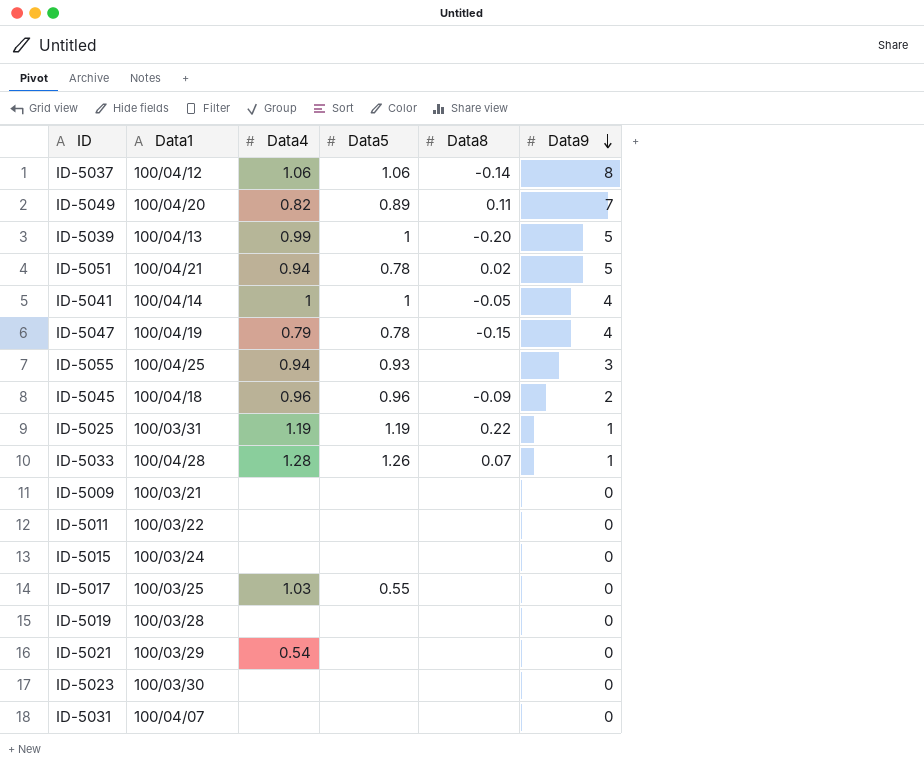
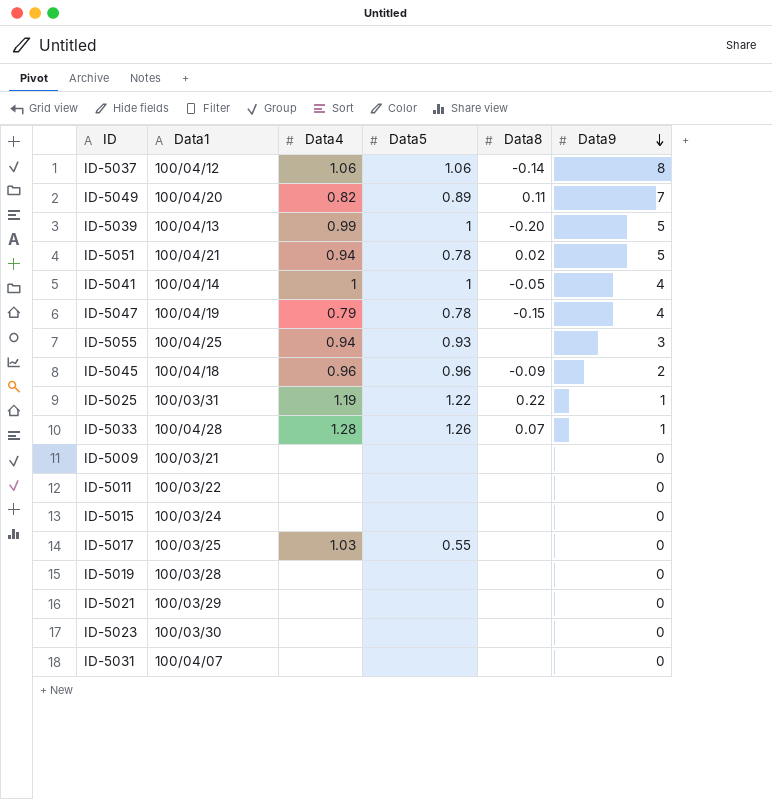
ID-5025 | Data5: 1.19 -> 1.22
ID-5021 | Data4: 0.54 -> none

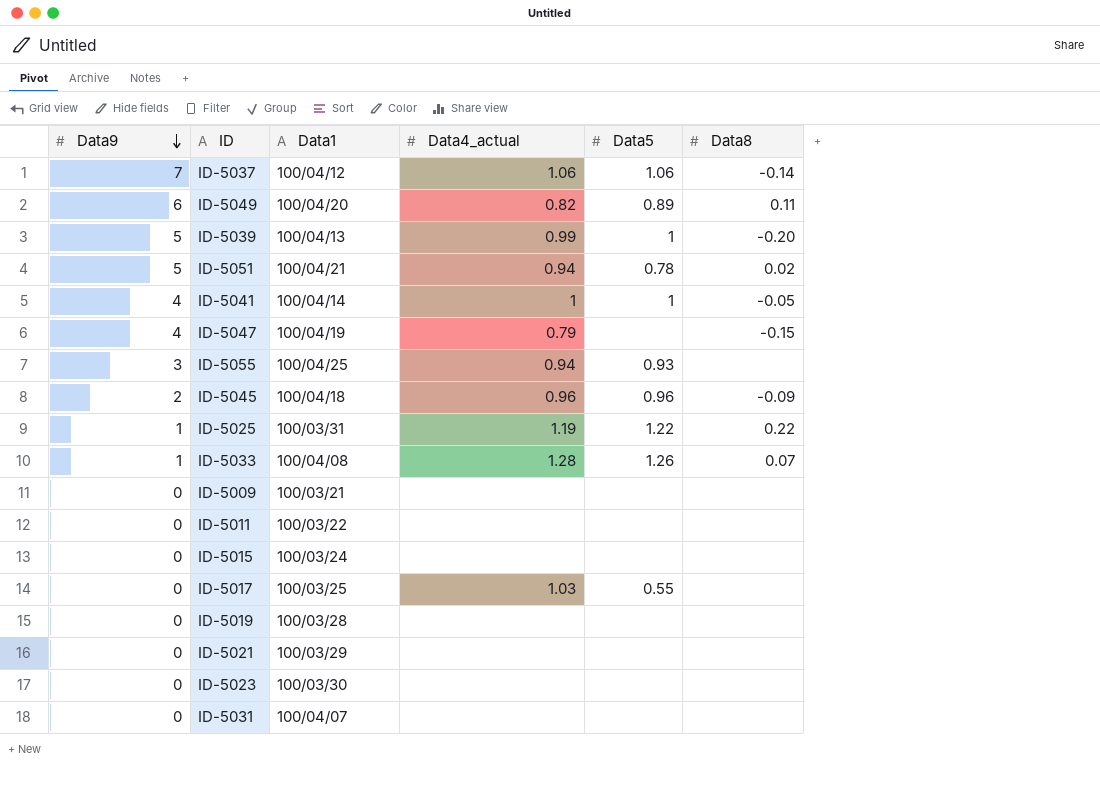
column Data9 | position: 6 -> 1
column name: Data4 -> Data4_actual
ID-5037 | Data9: 8 -> 7
ID-5049 | Data9: 7 -> 6
ID-5047 | Data5: 0.78 -> none
ID-5033 | Data1: 100/04/28 -> 100/04/08

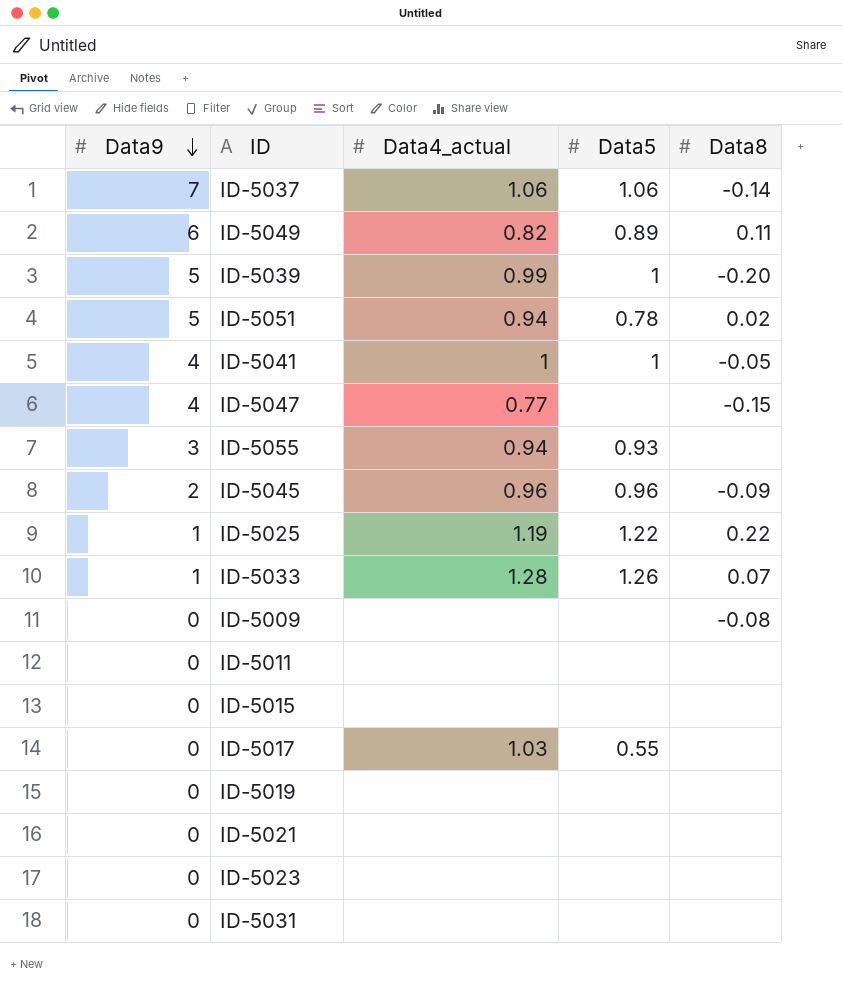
column Data1 | position: 3 -> none
ID-5047 | Data4_actual: 0.79 -> 0.77
ID-5009 | Data8: none -> -0.08

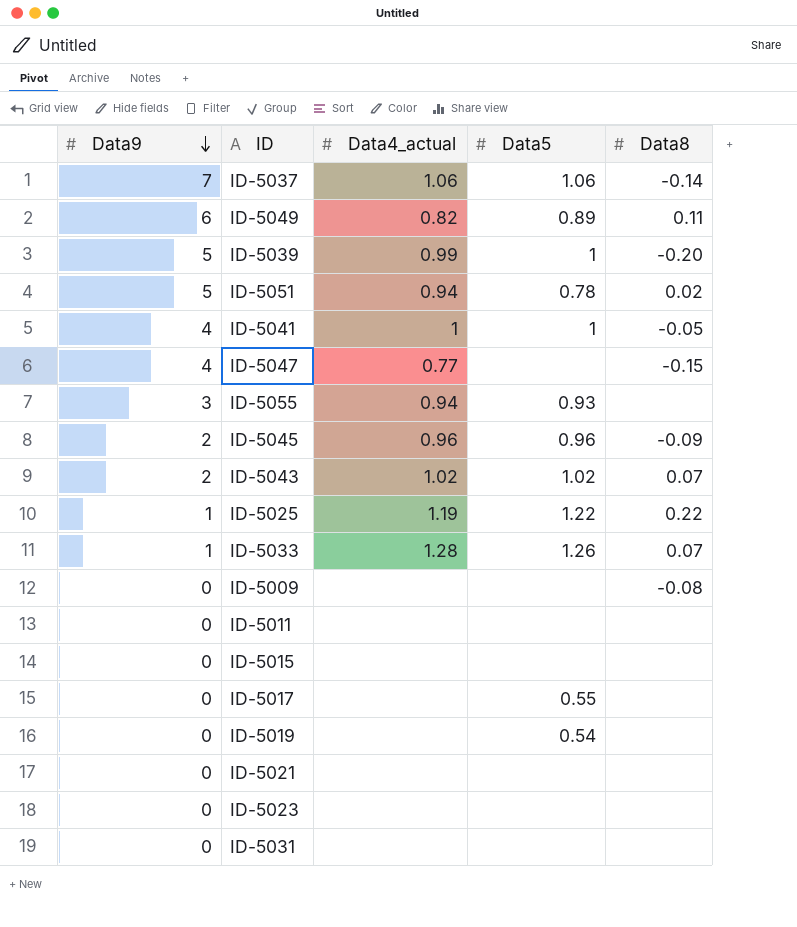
row ID-5043: none -> 2 | 1.02 | 1.02 | 0.07
ID-5017 | Data4_actual: 1.03 -> none
ID-5019 | Data5: none -> 0.54

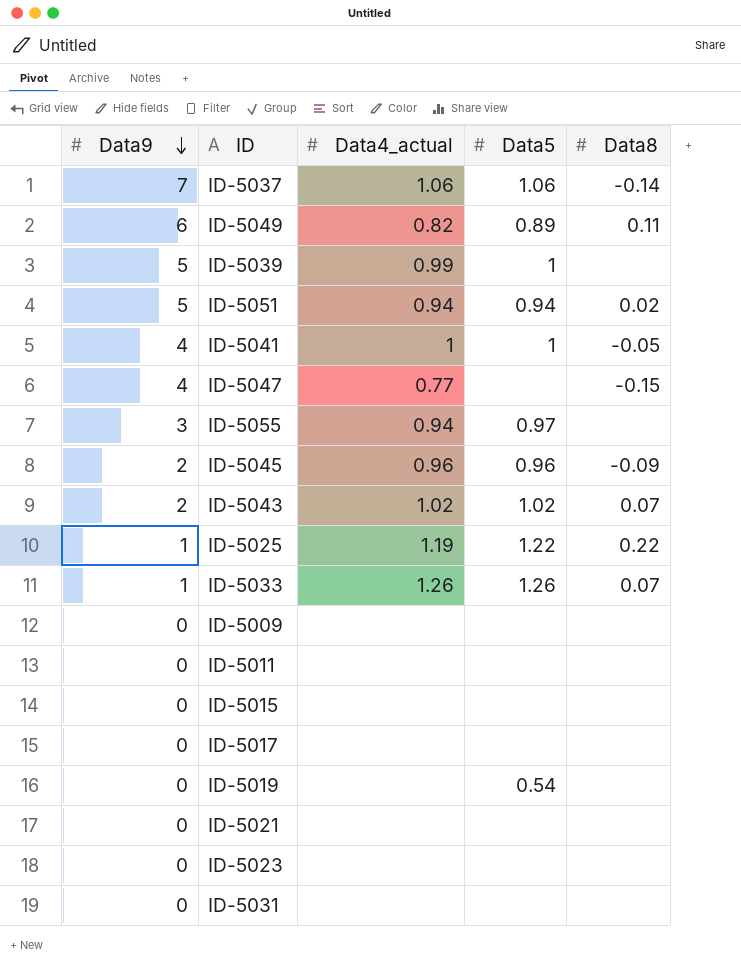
ID-5039 | Data8: -0.20 -> none
ID-5051 | Data5: 0.78 -> 0.94
ID-5055 | Data5: 0.93 -> 0.97
ID-5033 | Data4_actual: 1.28 -> 1.26
ID-5009 | Data8: -0.08 -> none
ID-5017 | Data5: 0.55 -> none

